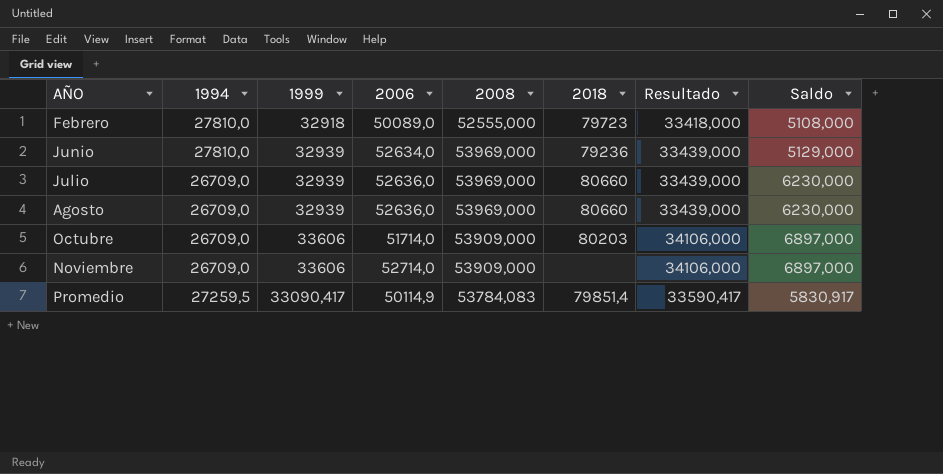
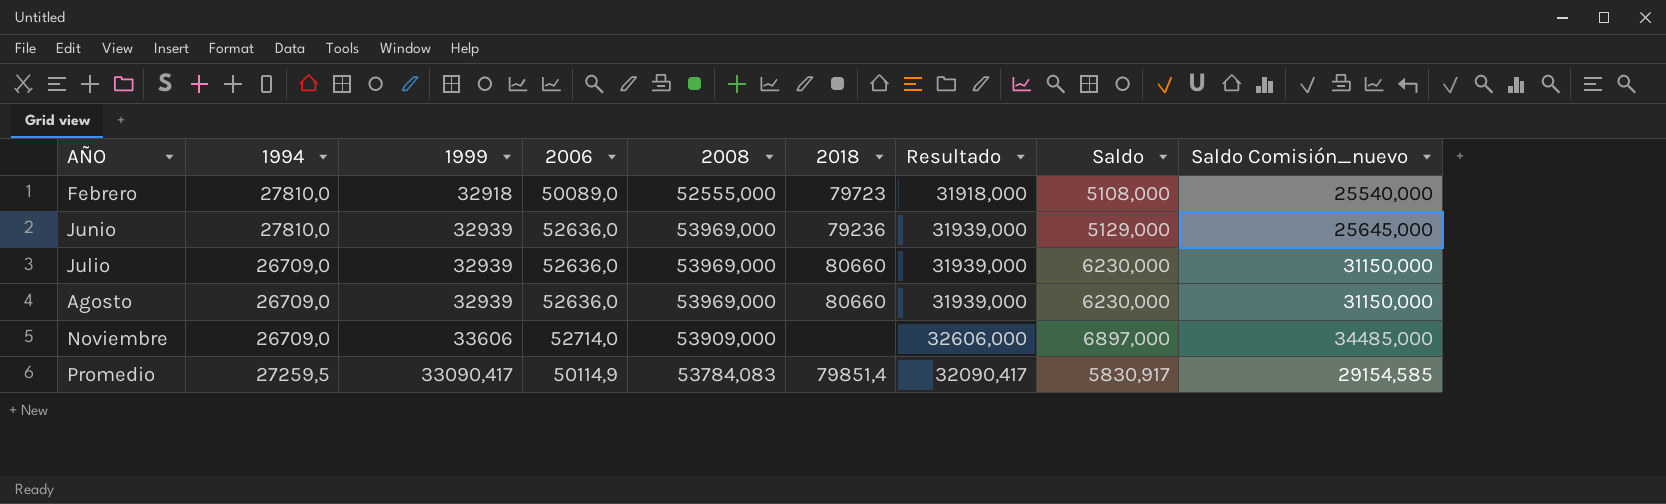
column Resultado | formula: [1999] + 500 -> [1999] - 1000
column Saldo Comisión_nuevo | formula: none -> [Saldo] * 5
row Octubre: 26709,0 | 33606 | 51714,0 | 53909,000 | 80203 | 34106,000 | 6897,000 -> none
Junio | 2006: 52634,0 -> 52636,0

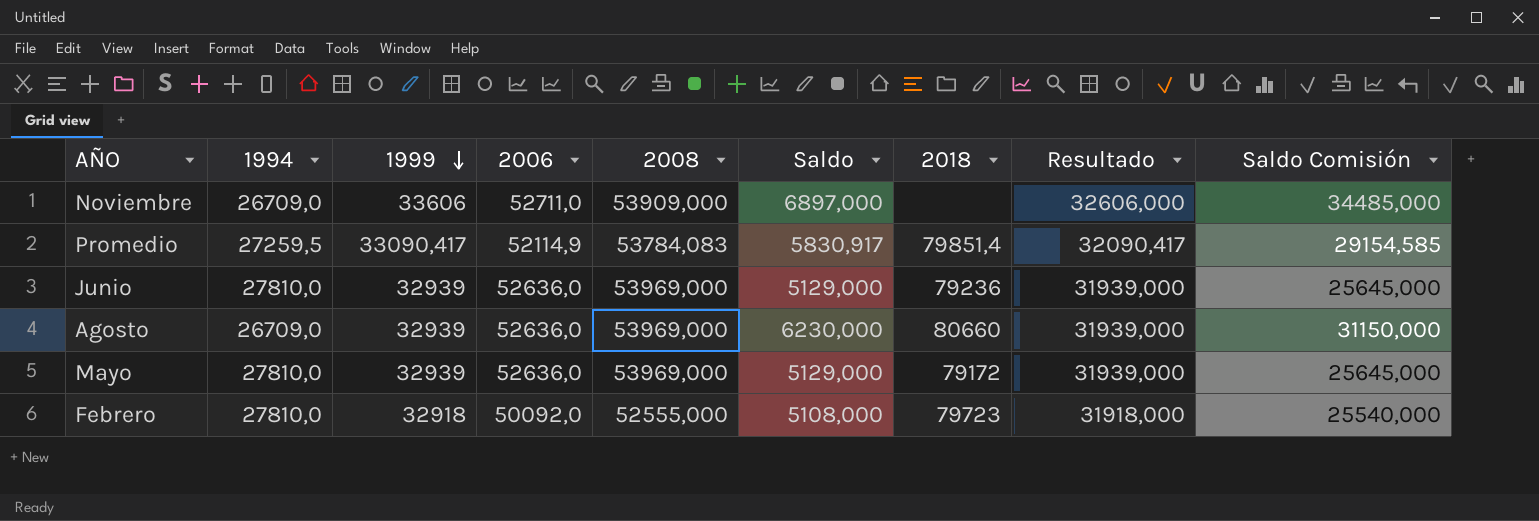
row order: none -> 1999 descending
column Saldo | position: 8 -> 6
column name: Saldo Comisión_nuevo -> Saldo Comisión
row Julio: 26709,0 | 32939 | 52636,0 | 53969,000 | 80660 | 31939,000 | 6230,000 | 31150,000 -> none
Noviembre | 2006: 52714,0 -> 52711,0
Promedio | 2006: 50114,9 -> 52114,9
row Mayo: none -> 27810,0 | 32939 | 52636,0 | 53969,000 | 5129,000 | 79172 | 31939,000 | 25645,000
Febrero | 2006: 50089,0 -> 50092,0

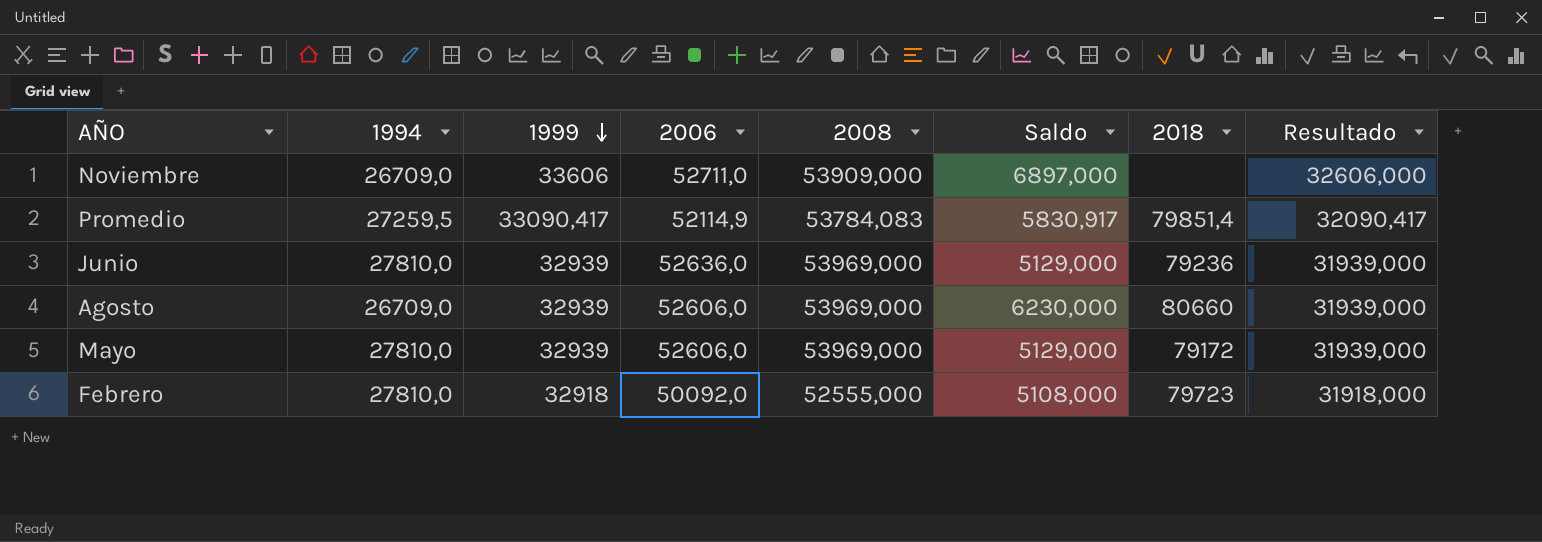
column Saldo Comisión | formula: [Saldo] * 5 -> none
Agosto | 2006: 52636,0 -> 52606,0
Mayo | 2006: 52636,0 -> 52606,0

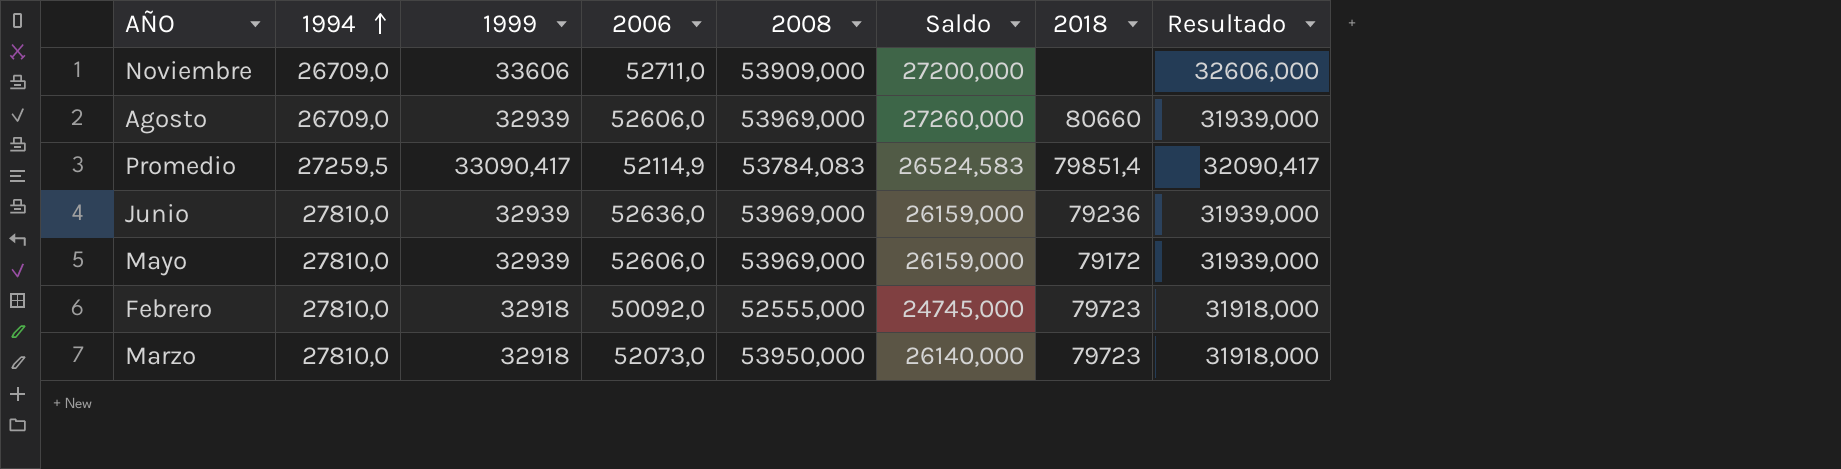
row order: 1999 descending -> 1994 ascending
column Saldo | formula: [1999] - [1994] -> [2008] - [1994]
row Marzo: none -> 27810,0 | 32918 | 52073,0 | 53950,000 | 26140,000 | 79723 | 31918,000

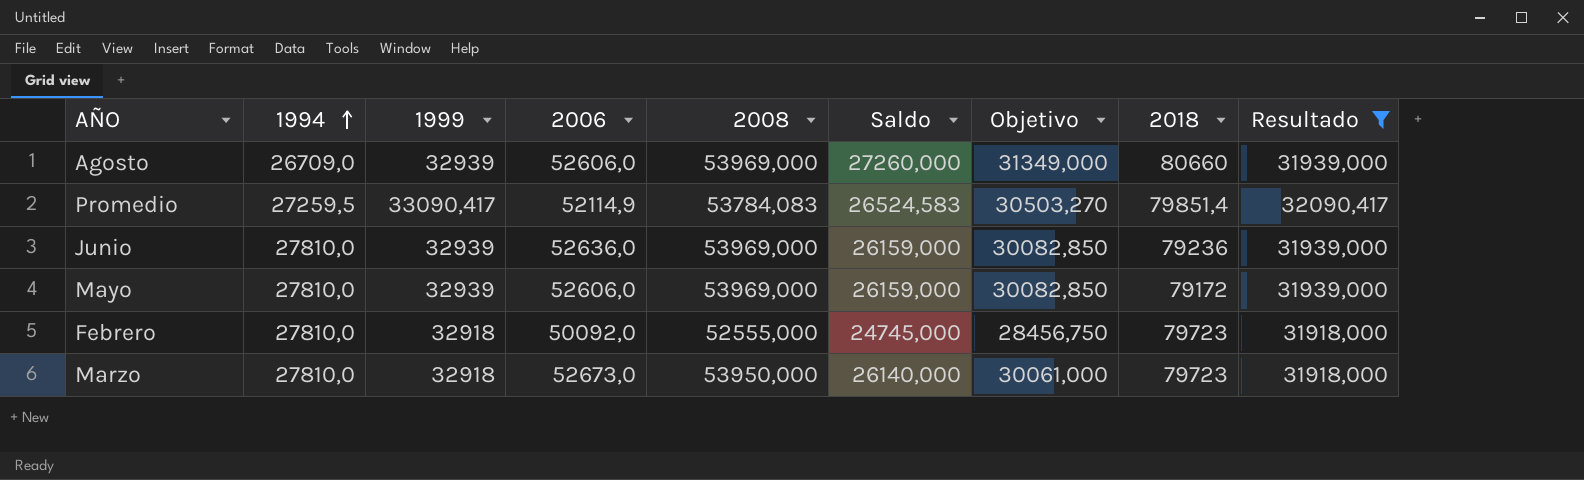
filter: none -> Resultado != 32606,000
column Objetivo | formula: none -> [Saldo] * 1,15
Marzo | 2006: 52073,0 -> 52673,0

